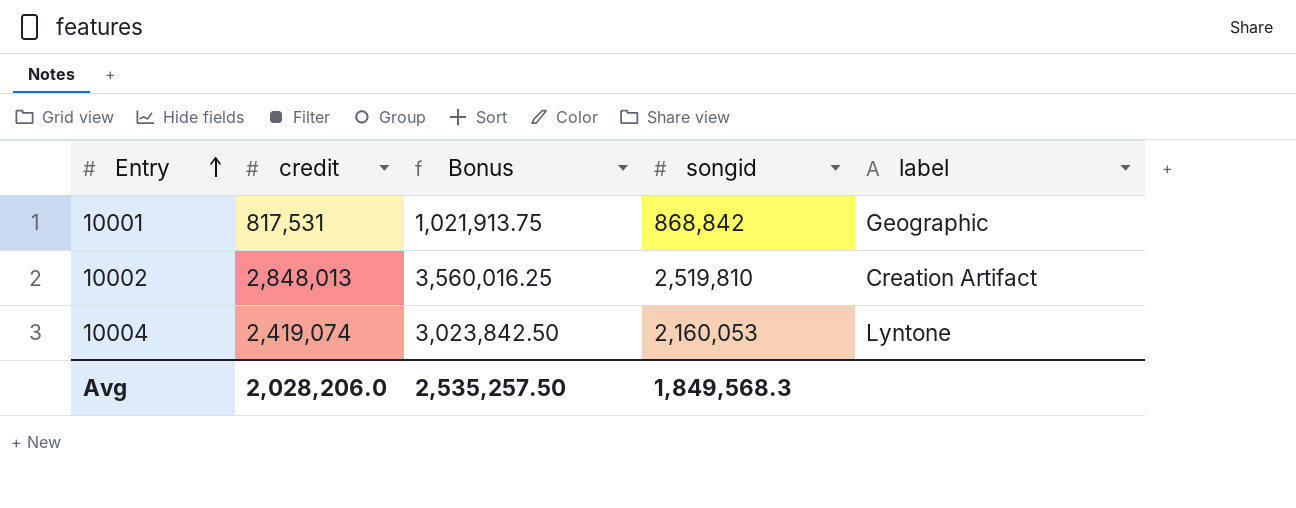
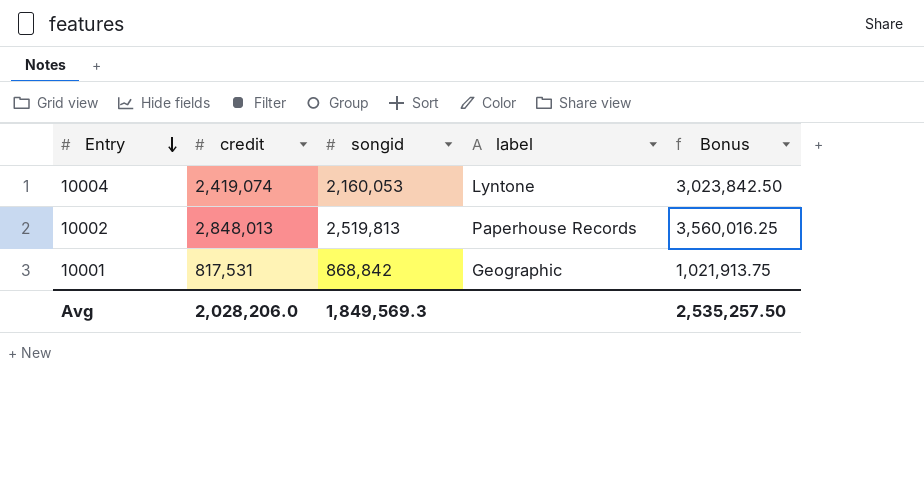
row order: Entry ascending -> Entry descending
column Bonus | position: 3 -> 5
10002 | songid: 2,519,810 -> 2,519,813
10002 | label: Creation Artifact -> Paperhouse Records
Avg | songid: 1,849,568.3 -> 1,849,569.3

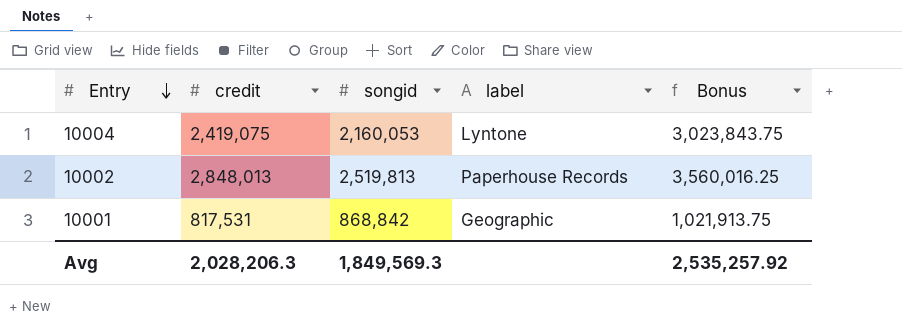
10004 | credit: 2,419,074 -> 2,419,075
10004 | Bonus: 3,023,842.50 -> 3,023,843.75
Avg | credit: 2,028,206.0 -> 2,028,206.3
Avg | Bonus: 2,535,257.50 -> 2,535,257.92

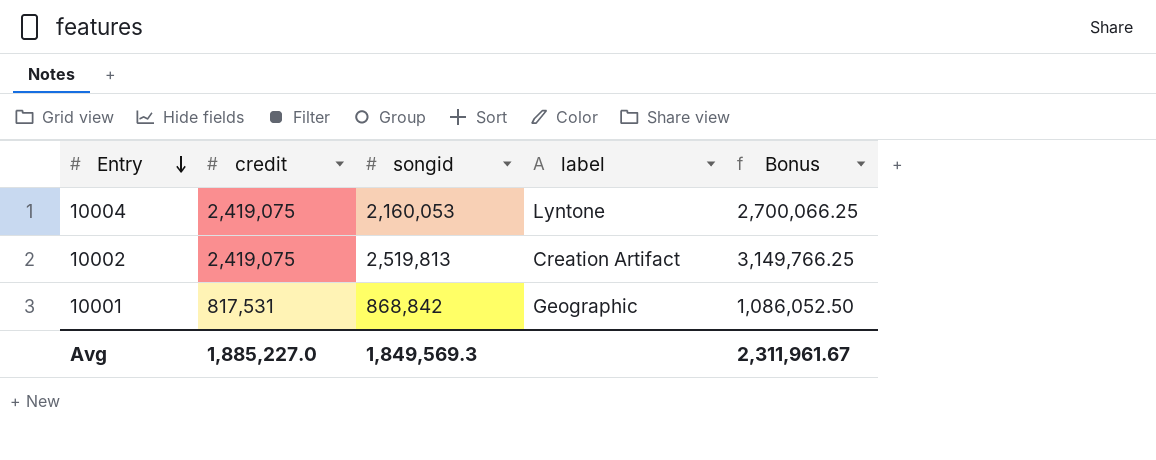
column Bonus | formula: [credit] * 1.25 -> [songid] * 1.25
10002 | credit: 2,848,013 -> 2,419,075
10002 | label: Paperhouse Records -> Creation Artifact
Avg | credit: 2,028,206.3 -> 1,885,227.0
Avg | Bonus: 2,535,257.92 -> 2,311,961.67

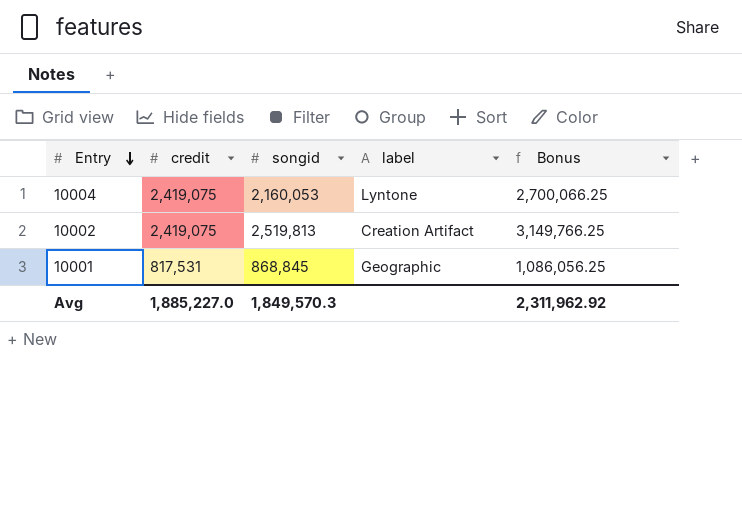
10001 | songid: 868,842 -> 868,845
10001 | Bonus: 1,086,052.50 -> 1,086,056.25
Avg | songid: 1,849,569.3 -> 1,849,570.3
Avg | Bonus: 2,311,961.67 -> 2,311,962.92

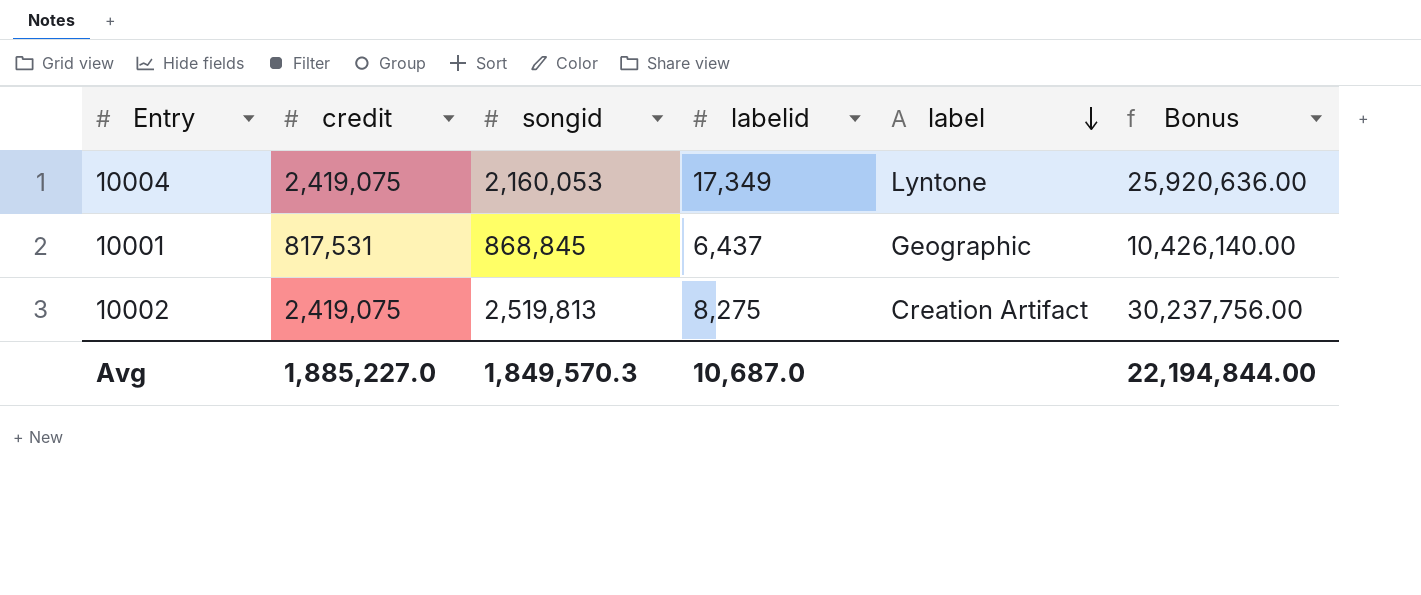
row order: Entry descending -> label descending
column labelid | position: none -> 4
column Bonus | formula: [songid] * 1.25 -> [songid] * 12
Avg | Bonus: 2,311,962.92 -> 22,194,844.00

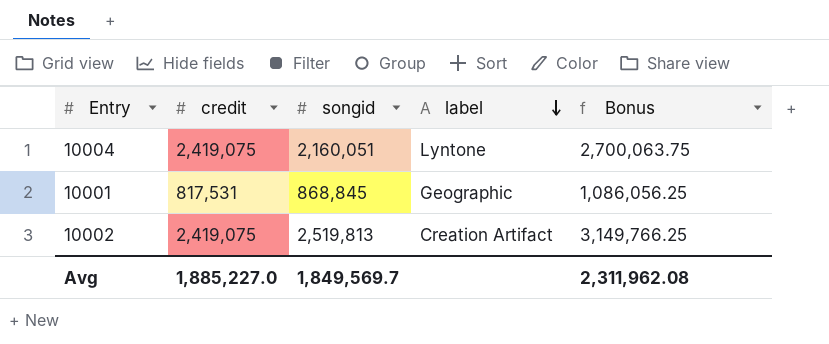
column labelid | position: 4 -> none
column Bonus | formula: [songid] * 12 -> [songid] * 1.25
10004 | songid: 2,160,053 -> 2,160,051
Avg | songid: 1,849,570.3 -> 1,849,569.7
Avg | Bonus: 22,194,844.00 -> 2,311,962.08

